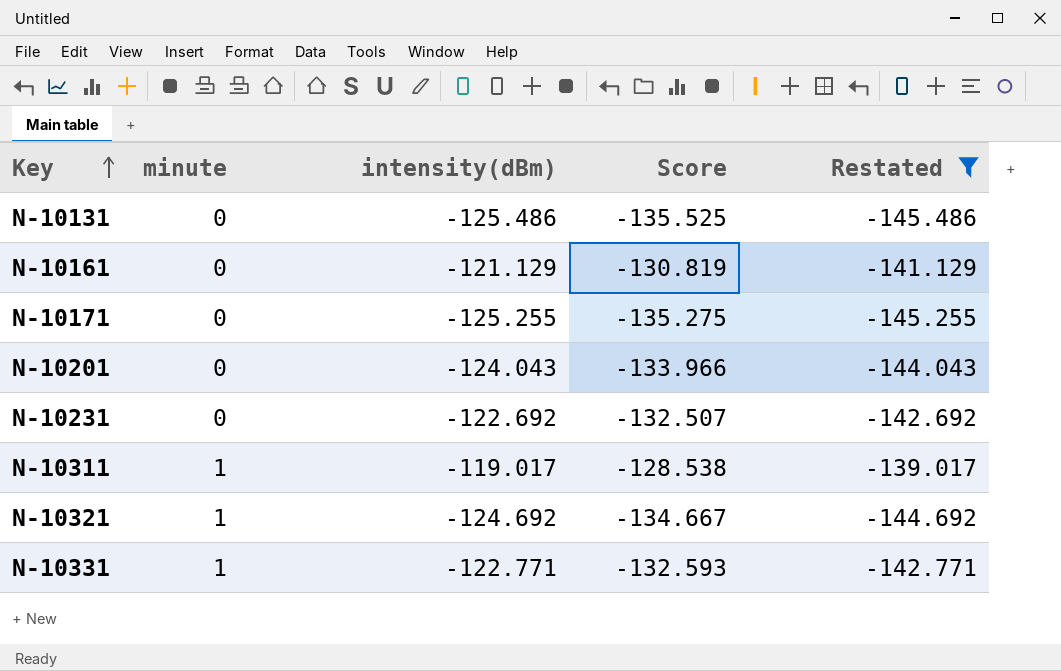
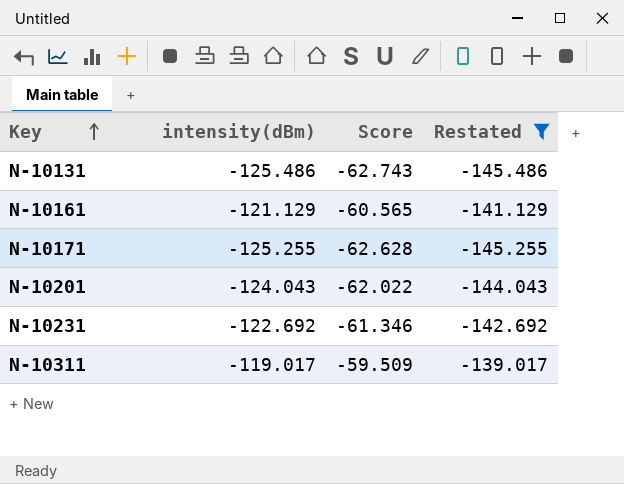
column minute | position: 2 -> none
column Score | formula: [intensity(dBm)] * 1.08 -> [intensity(dBm)] * 0.5
row N-10321: 1 | -124.692 | -134.667 | -144.692 -> none
row N-10331: 1 | -122.771 | -132.593 | -142.771 -> none

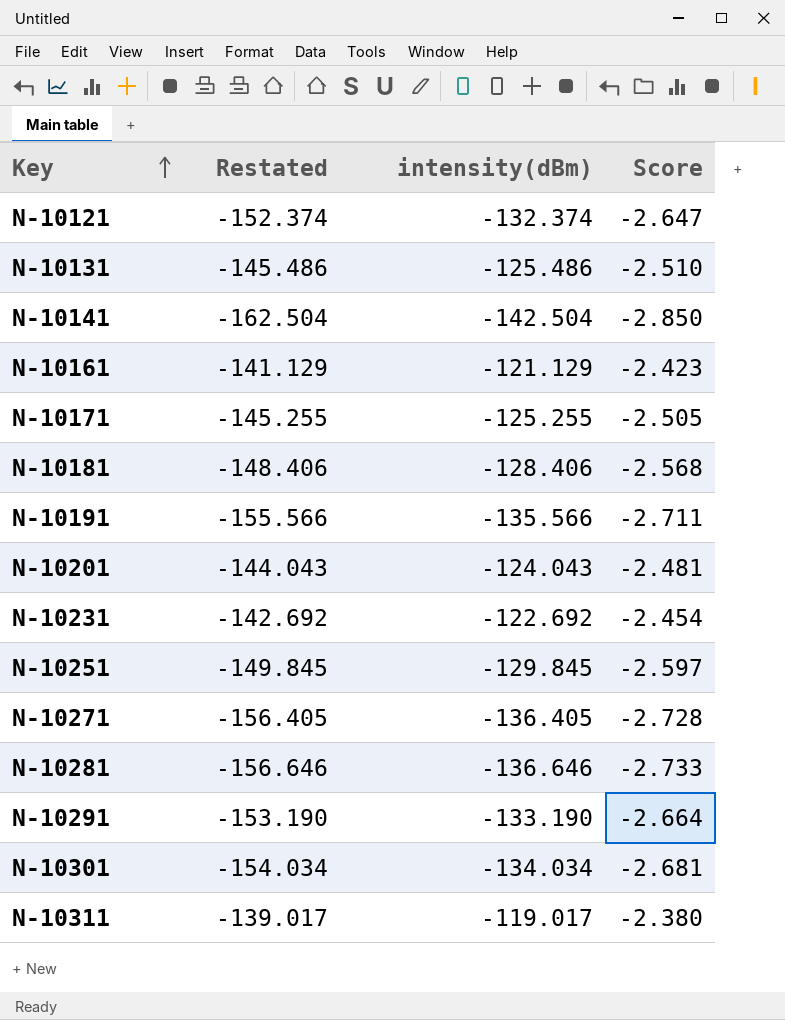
filter: Restated >= -145.486 -> none
column Restated | position: 4 -> 2
column Score | formula: [intensity(dBm)] * 0.5 -> [intensity(dBm)] * 0.02

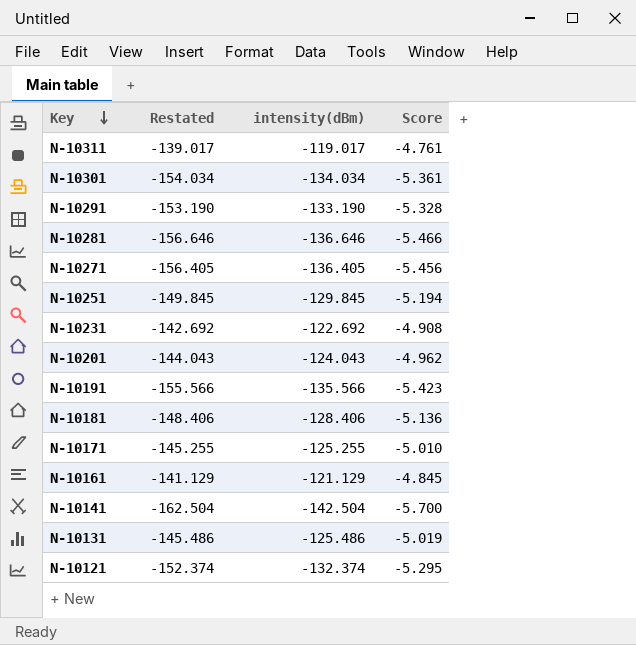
row order: Key ascending -> Key descending
column Score | formula: [intensity(dBm)] * 0.02 -> [intensity(dBm)] * 0.04

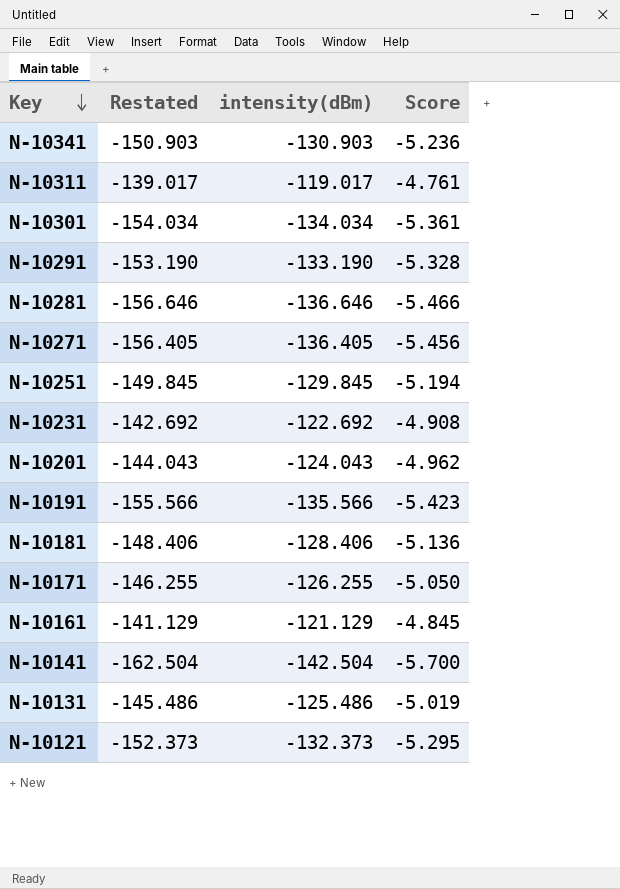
row N-10341: none -> -150.903 | -130.903 | -5.236
N-10171 | Restated: -145.255 -> -146.255
N-10171 | intensity(dBm): -125.255 -> -126.255
N-10171 | Score: -5.010 -> -5.050
N-10121 | Restated: -152.374 -> -152.373
N-10121 | intensity(dBm): -132.374 -> -132.373

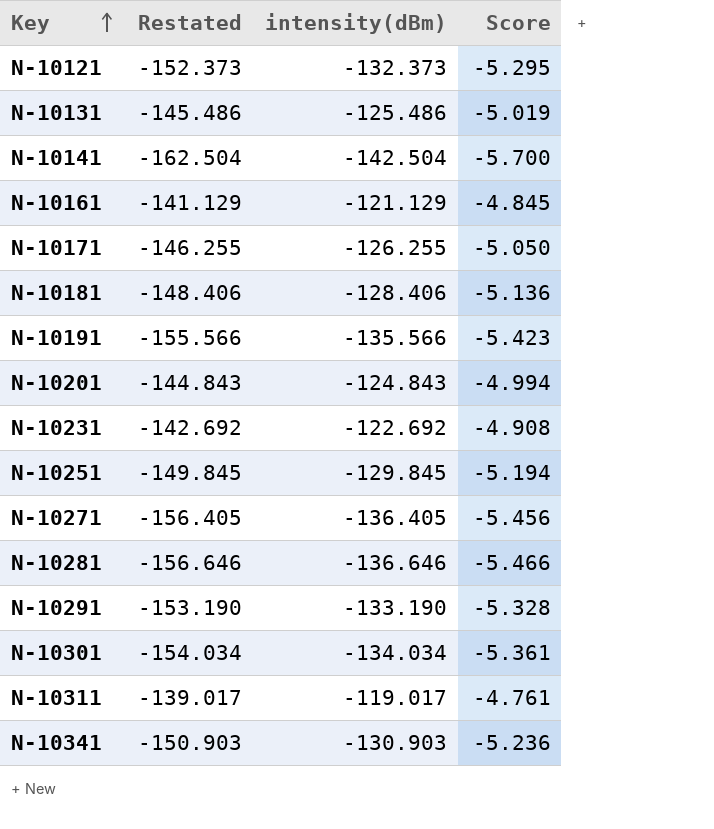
row order: Key descending -> Key ascending
N-10201 | Restated: -144.043 -> -144.843
N-10201 | intensity(dBm): -124.043 -> -124.843
N-10201 | Score: -4.962 -> -4.994

